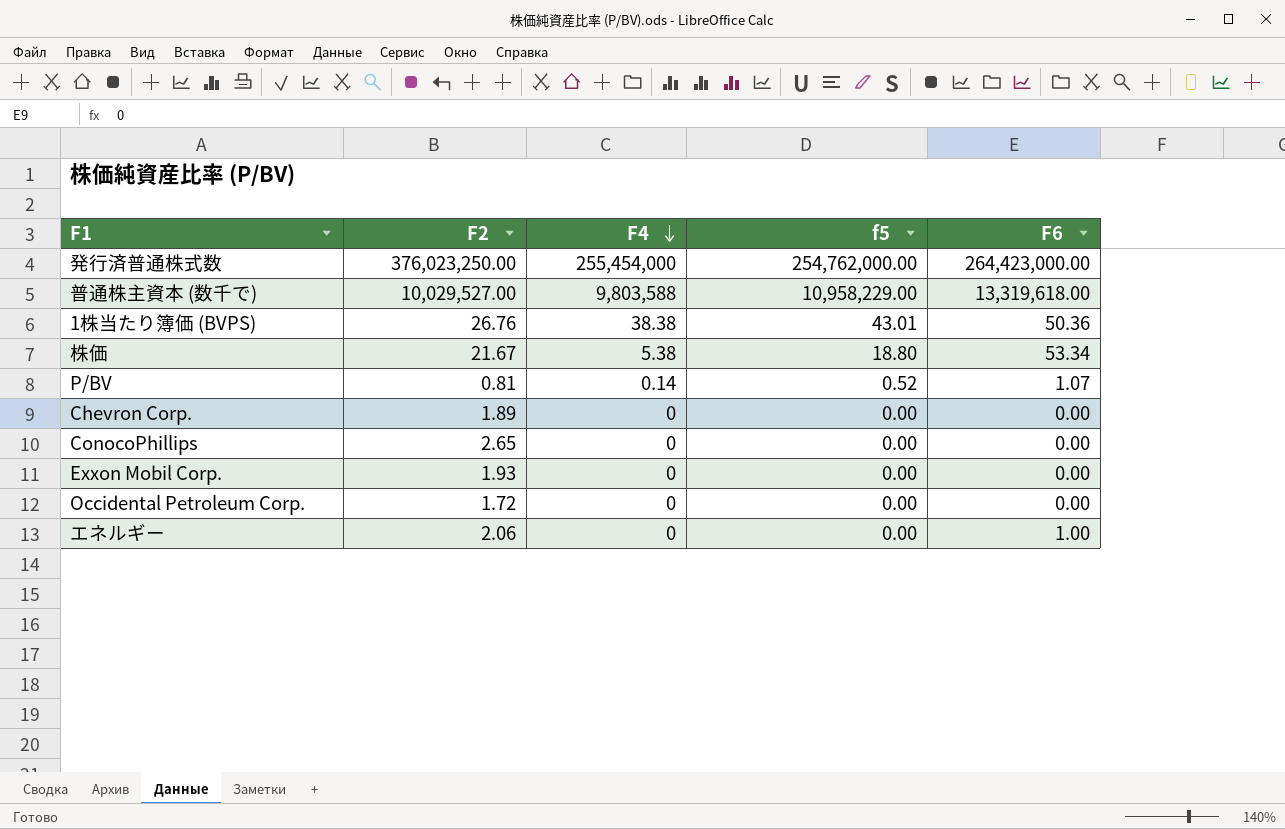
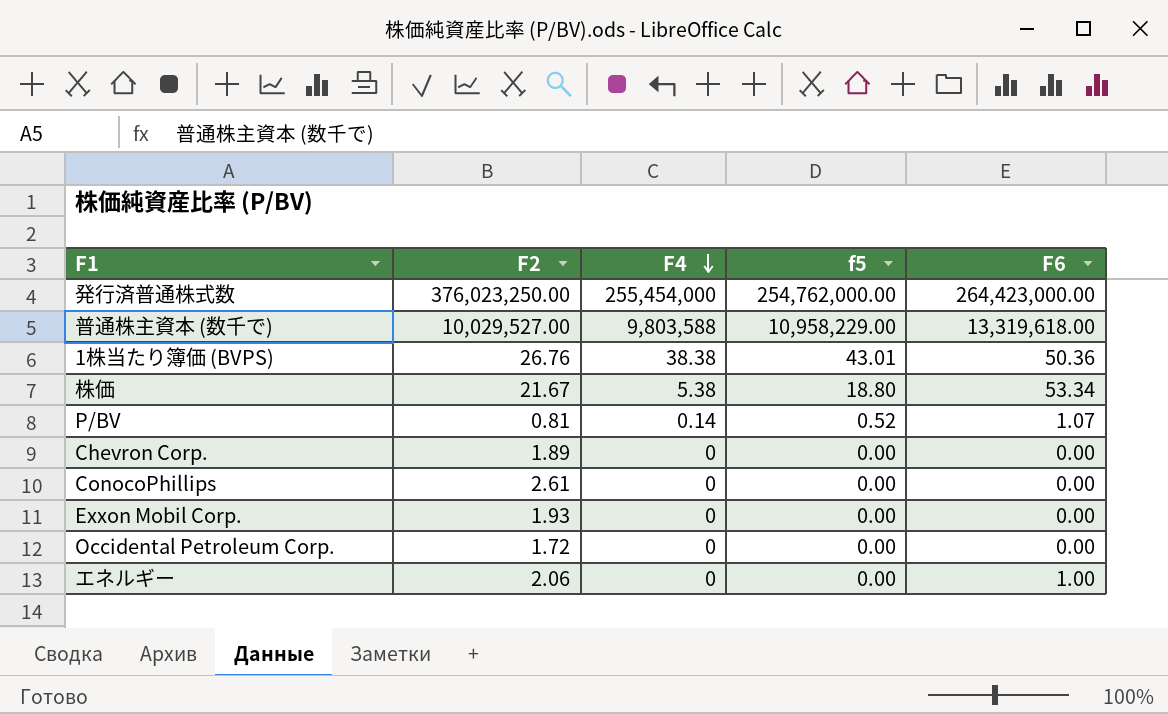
ConocoPhillips | F2: 2.65 -> 2.61

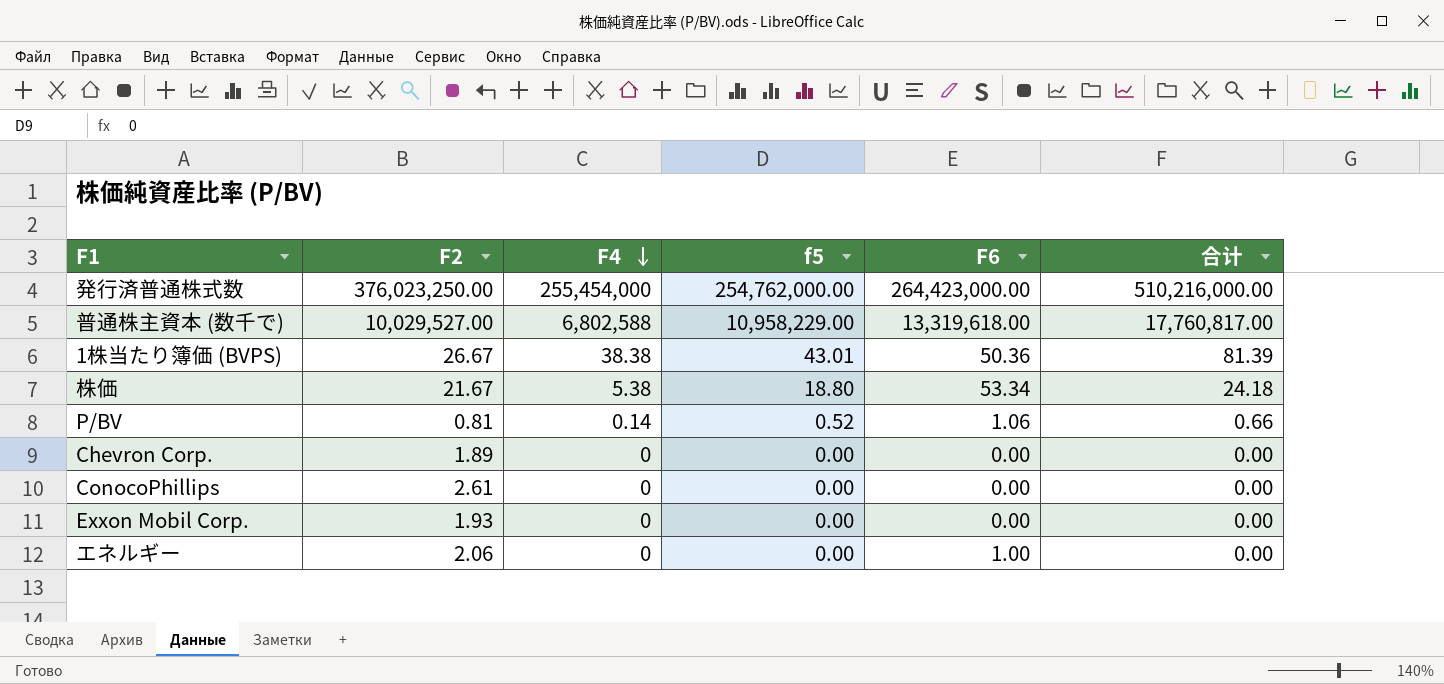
column 合计 | formula: none -> [F4] + [f5]
row Occidental Petroleum Corp.: 1.72 | 0 | 0.00 | 0.00 -> none
普通株主資本 (数千で) | F4: 9,803,588 -> 6,802,588
1株当たり簿価 (BVPS) | F2: 26.76 -> 26.67
P/BV | F6: 1.07 -> 1.06

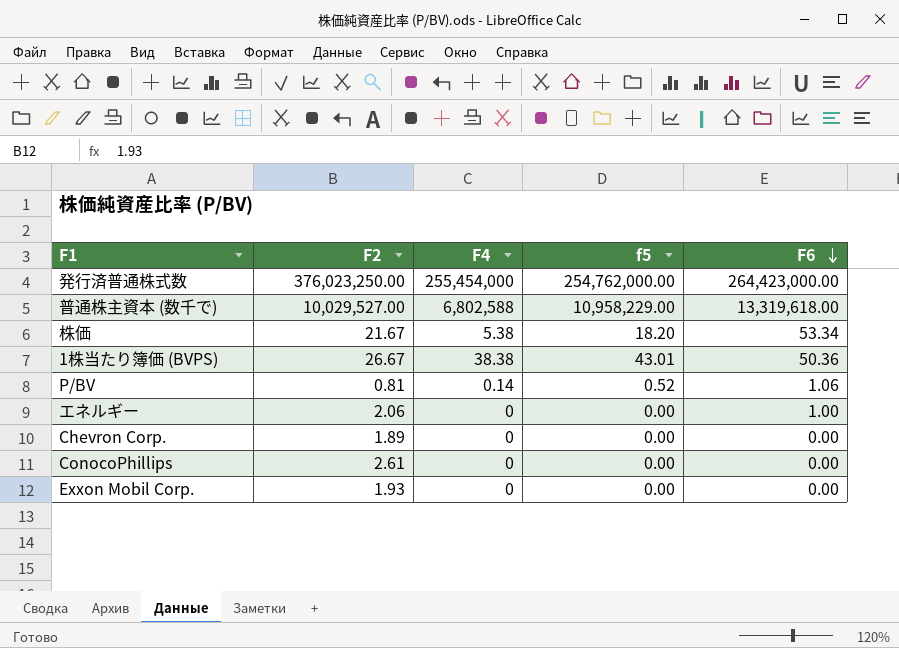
row order: F4 descending -> F6 descending
column 合计 | formula: [F4] + [f5] -> none
株価 | f5: 18.80 -> 18.20

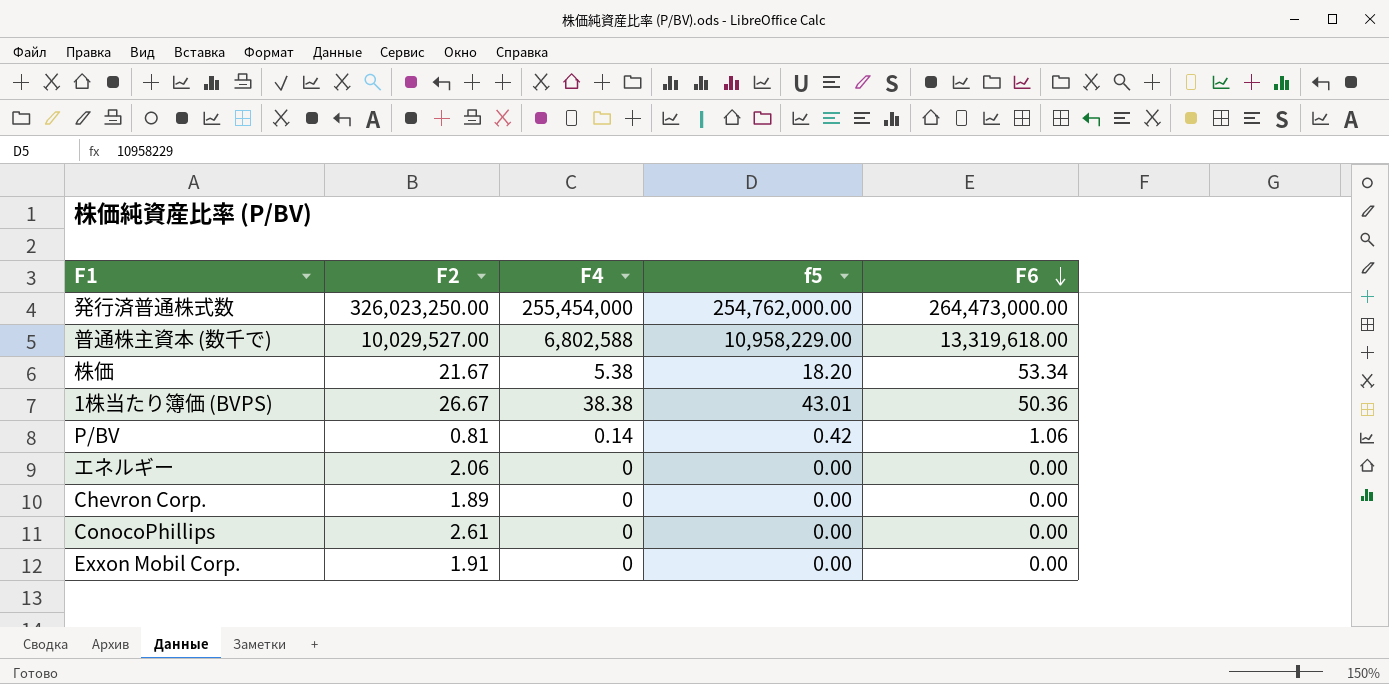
発行済普通株式数 | F2: 376,023,250.00 -> 326,023,250.00
発行済普通株式数 | F6: 264,423,000.00 -> 264,473,000.00
P/BV | f5: 0.52 -> 0.42
エネルギー | F6: 1.00 -> 0.00
Exxon Mobil Corp. | F2: 1.93 -> 1.91

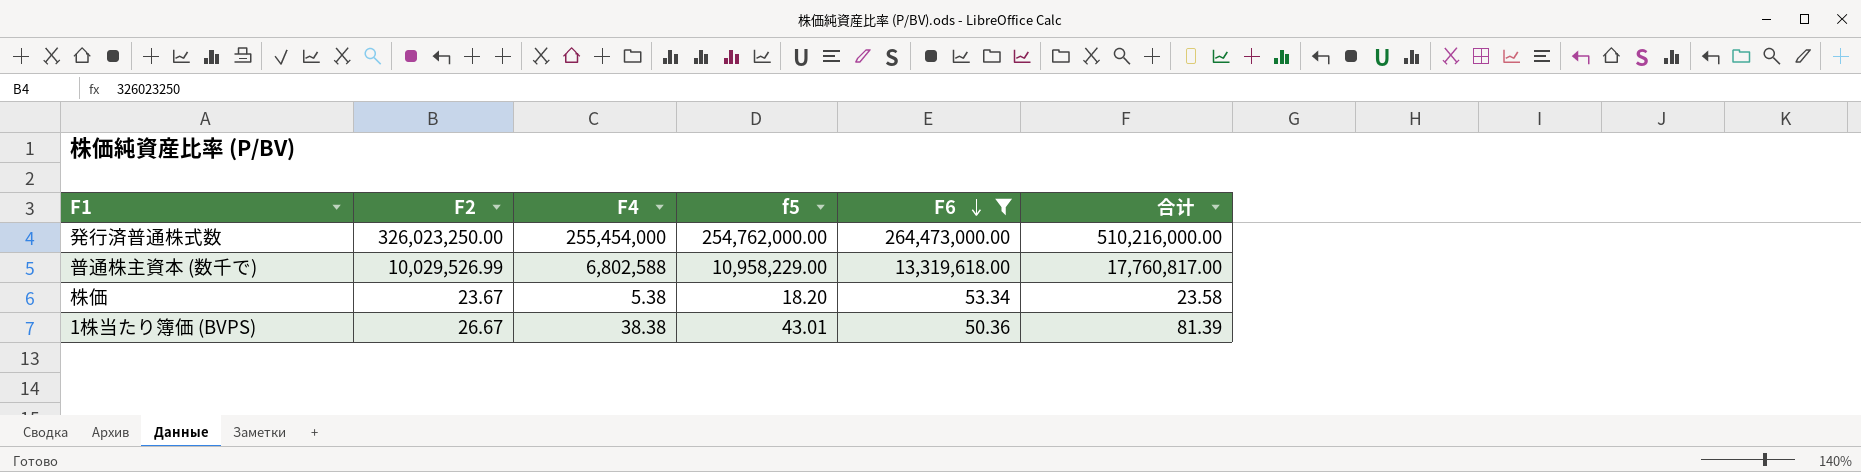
filter: none -> F6 >= 50.36
column 合计 | formula: none -> [F4] + [f5]
普通株主資本 (数千で) | F2: 10,029,527.00 -> 10,029,526.99
株価 | F2: 21.67 -> 23.67

